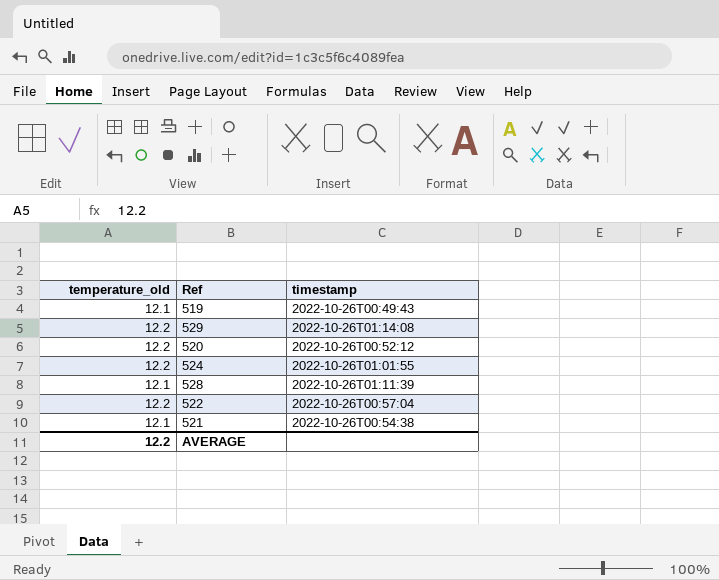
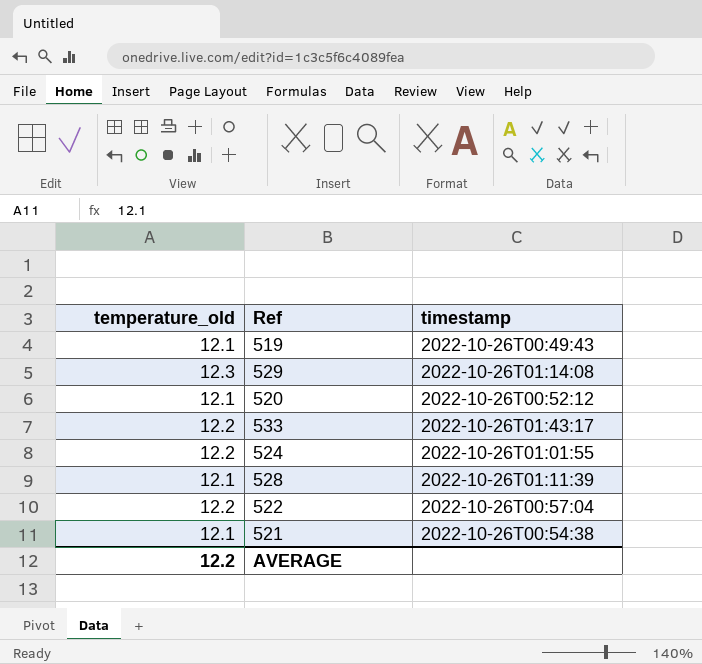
529 | temperature_old: 12.2 -> 12.3
520 | temperature_old: 12.2 -> 12.1
row 533: none -> 12.2 | 2022-10-26T01:43:17

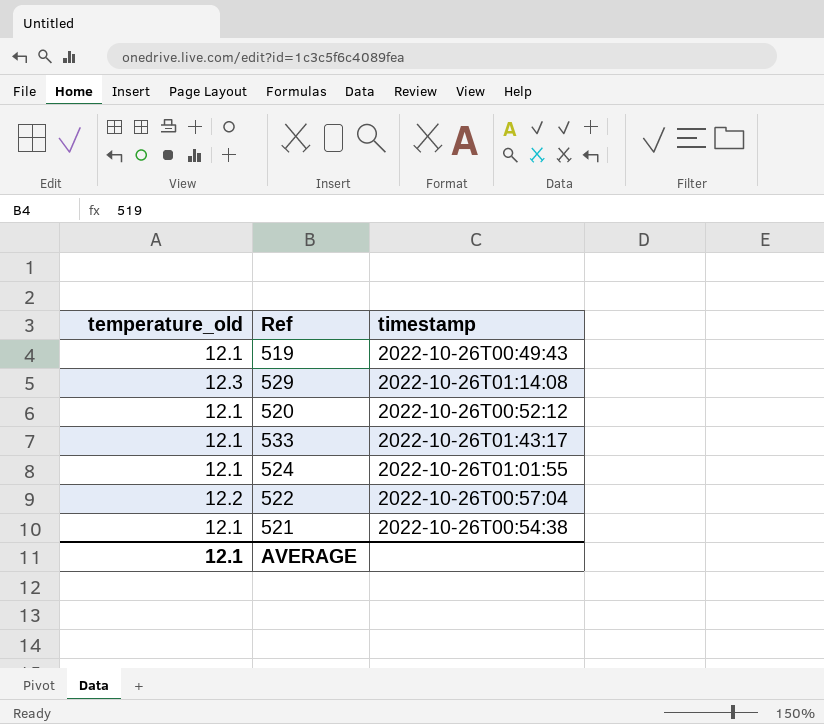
row 528: 12.1 | 2022-10-26T01:11:39 -> none
533 | temperature_old: 12.2 -> 12.1
524 | temperature_old: 12.2 -> 12.1
AVERAGE | temperature_old: 12.2 -> 12.1

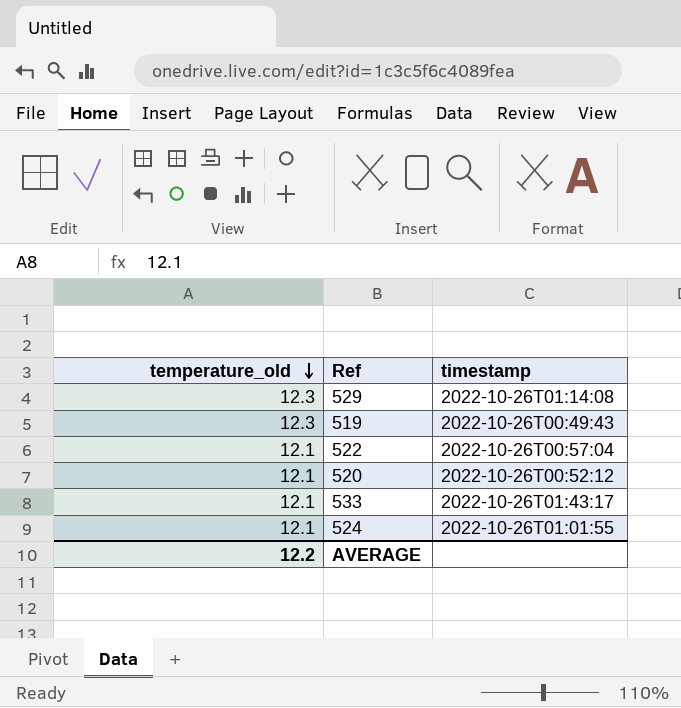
row order: none -> temperature_old descending
row 521: 12.1 | 2022-10-26T00:54:38 -> none
519 | temperature_old: 12.1 -> 12.3
522 | temperature_old: 12.2 -> 12.1
AVERAGE | temperature_old: 12.1 -> 12.2

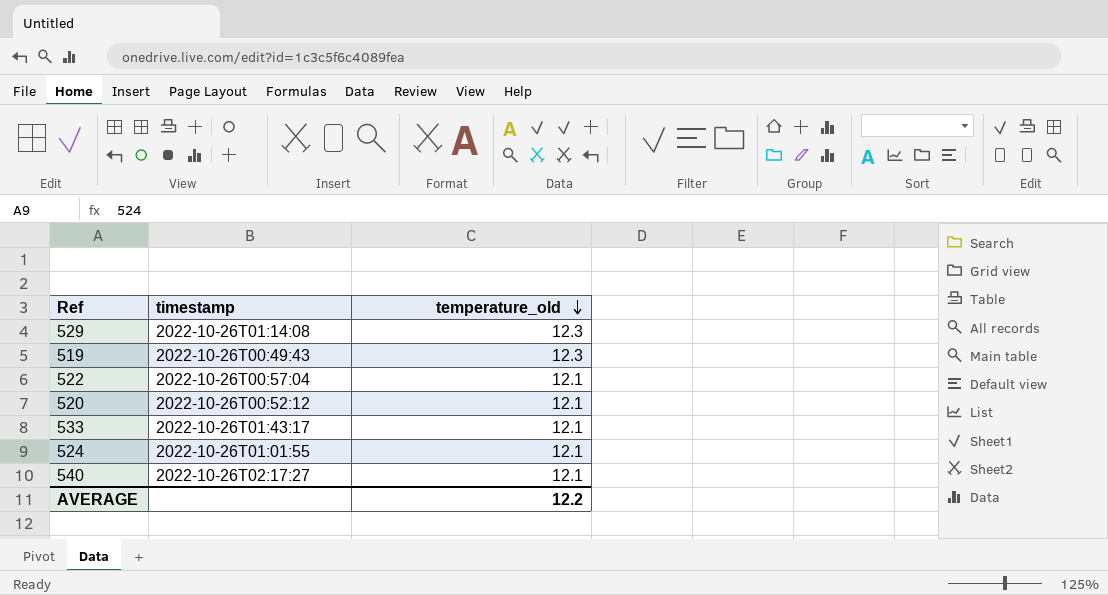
column temperature_old | position: 1 -> 3
row 540: none -> 2022-10-26T02:17:27 | 12.1

